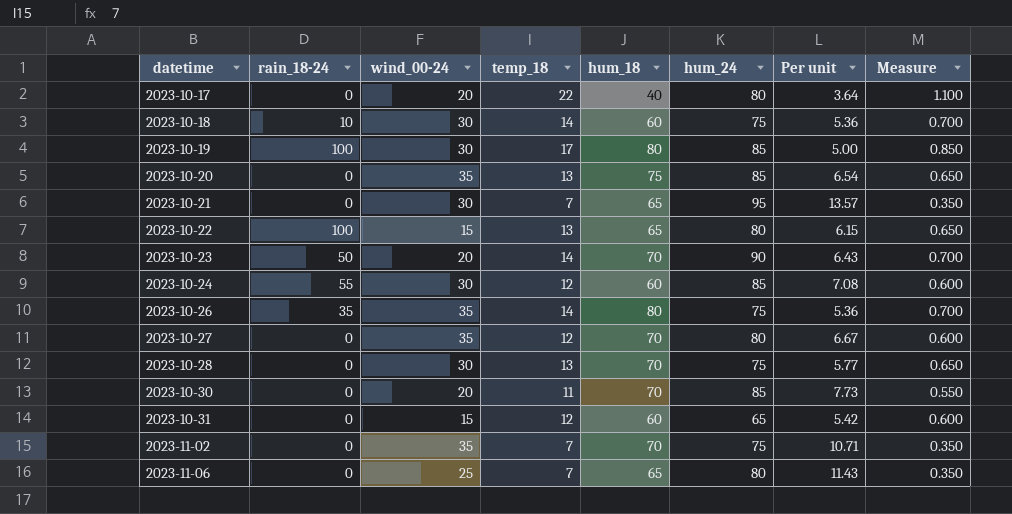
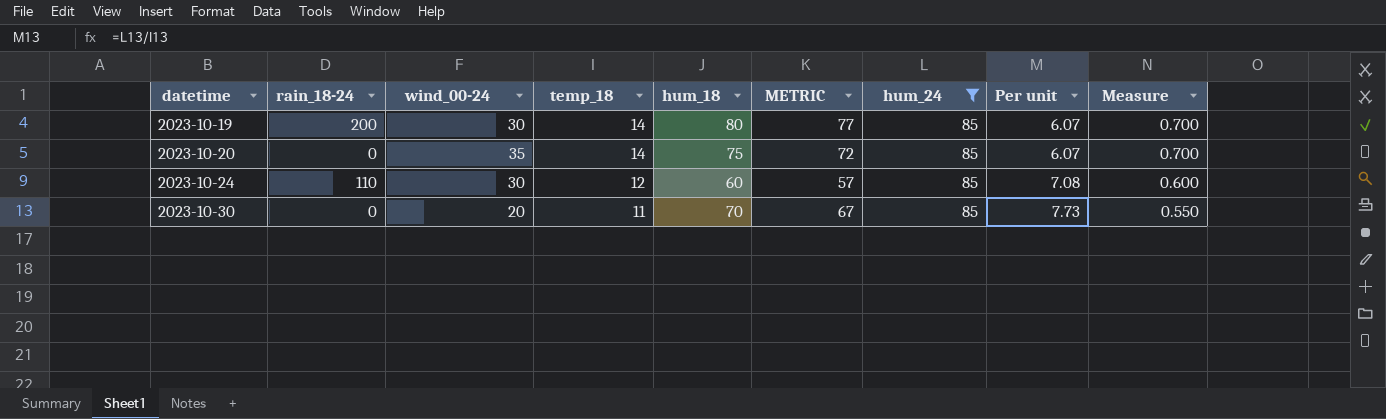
filter: none -> hum_24 = 85
column METRIC | formula: none -> [hum_18] - 3
2023-10-19 | rain_18-24: 100 -> 200
2023-10-19 | temp_18: 17 -> 14
2023-10-19 | Per unit: 5.00 -> 6.07
2023-10-19 | Measure: 0.850 -> 0.700
2023-10-20 | temp_18: 13 -> 14
2023-10-20 | Per unit: 6.54 -> 6.07
2023-10-20 | Measure: 0.650 -> 0.700
2023-10-24 | rain_18-24: 55 -> 110

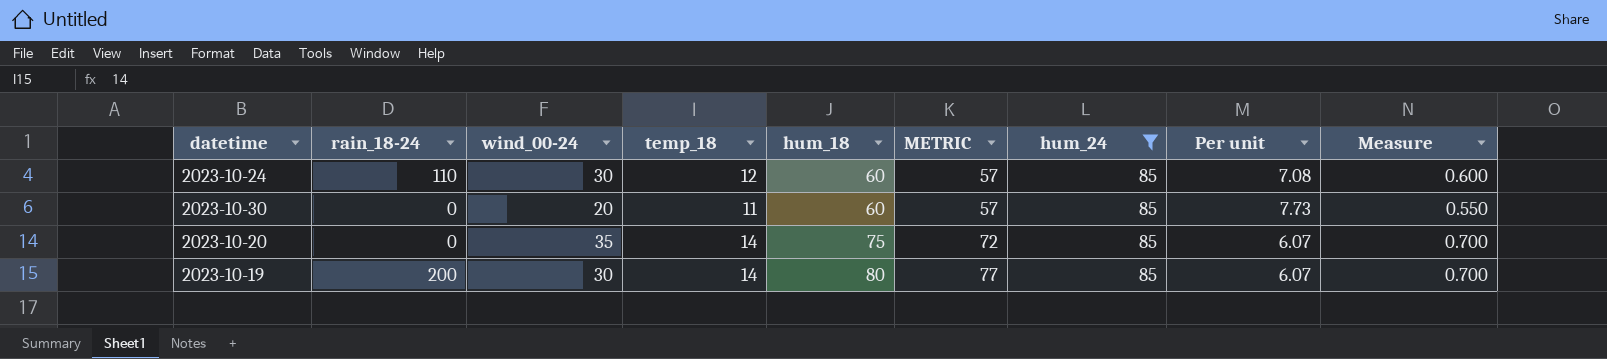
row order: datetime ascending -> hum_18 ascending
2023-10-30 | hum_18: 70 -> 60
2023-10-30 | METRIC: 67 -> 57

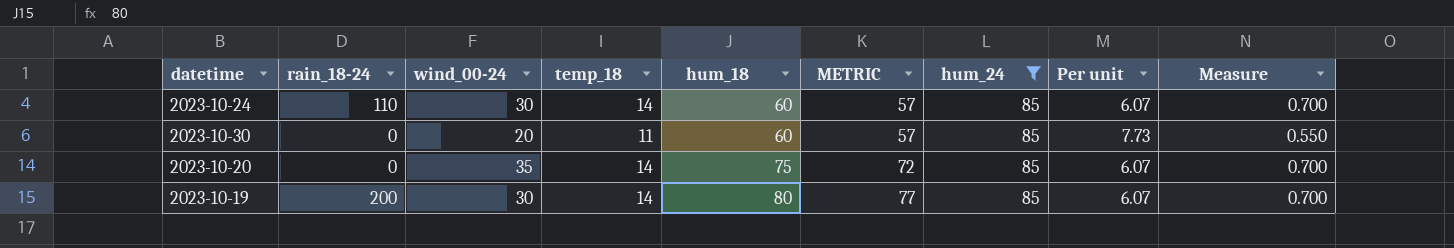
2023-10-24 | temp_18: 12 -> 14
2023-10-24 | Per unit: 7.08 -> 6.07
2023-10-24 | Measure: 0.600 -> 0.700

